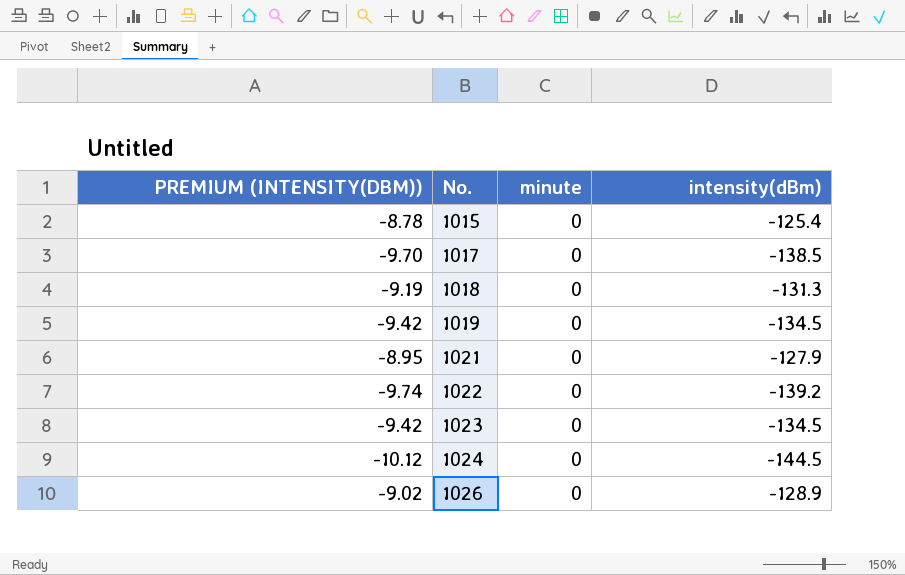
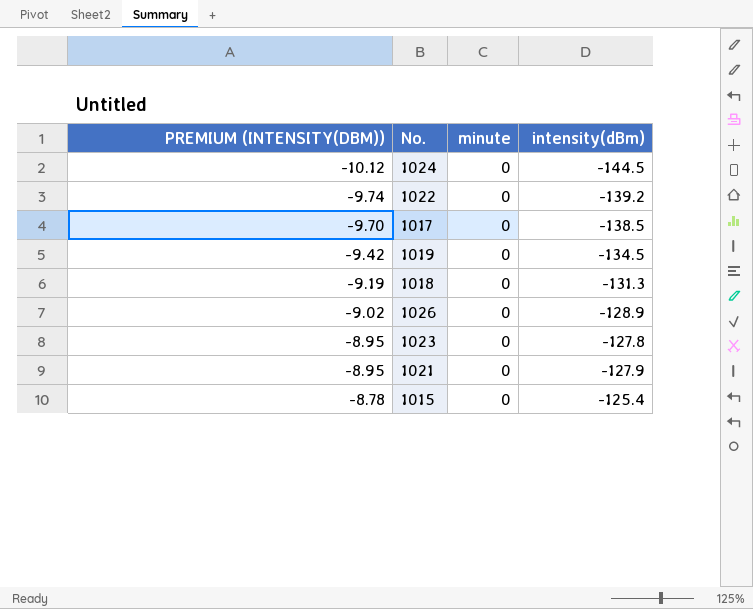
row order: No. ascending -> PREMIUM (INTENSITY(DBM)) ascending
1023 | PREMIUM (INTENSITY(DBM)): -9.42 -> -8.95
1023 | intensity(dBm): -134.5 -> -127.8

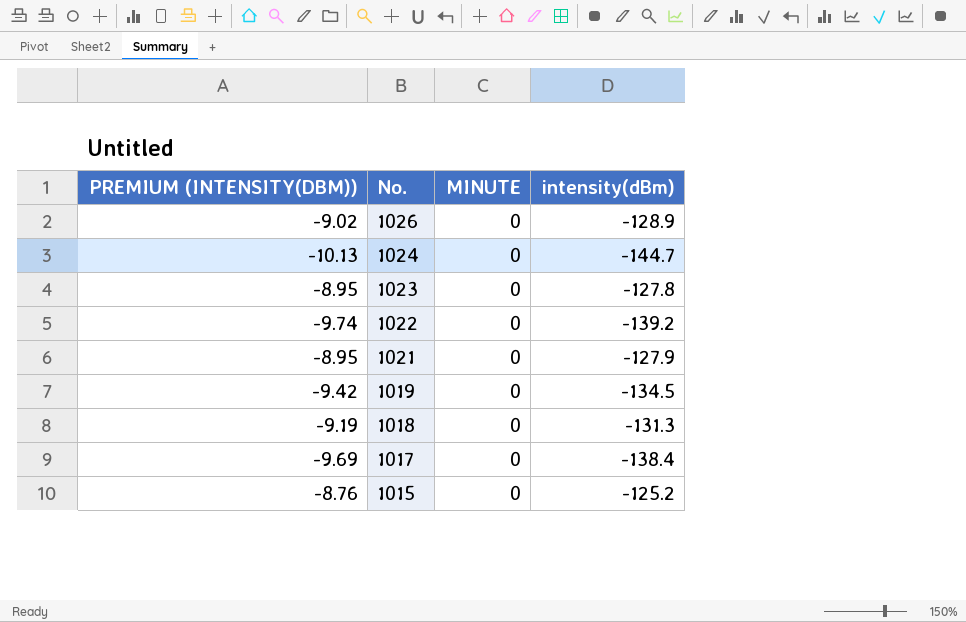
row order: PREMIUM (INTENSITY(DBM)) ascending -> No. descending
column name: minute -> MINUTE
1024 | PREMIUM (INTENSITY(DBM)): -10.12 -> -10.13
1024 | intensity(dBm): -144.5 -> -144.7
1017 | PREMIUM (INTENSITY(DBM)): -9.70 -> -9.69
1017 | intensity(dBm): -138.5 -> -138.4
1015 | PREMIUM (INTENSITY(DBM)): -8.78 -> -8.76
1015 | intensity(dBm): -125.4 -> -125.2

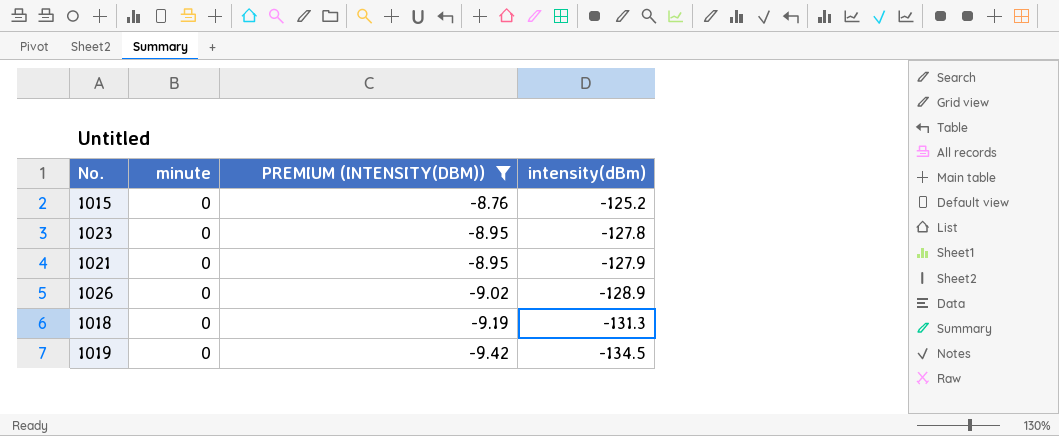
filter: none -> PREMIUM (INTENSITY(DBM)) >= -9.42
row order: No. descending -> PREMIUM (INTENSITY(DBM)) descending
column name: MINUTE -> minute
column PREMIUM (INTENSITY(DBM)) | position: 1 -> 3

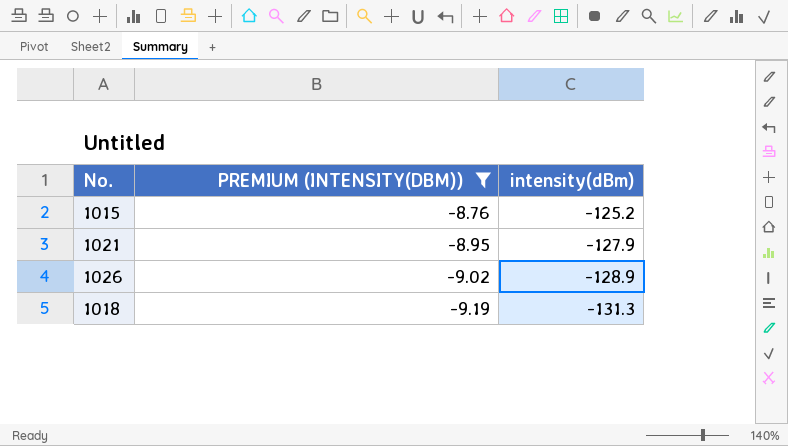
column minute | position: 2 -> none
row 1023: 0 | -8.95 | -127.8 -> none
row 1019: 0 | -9.42 | -134.5 -> none

